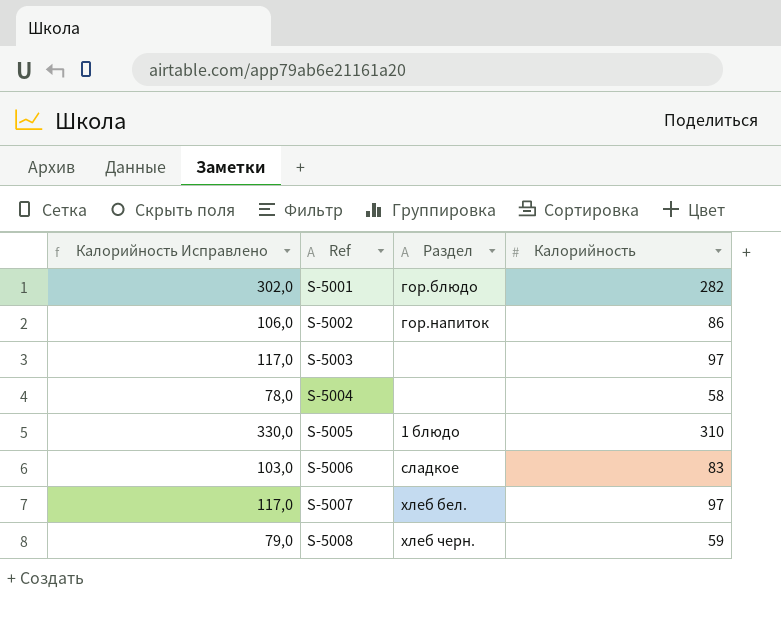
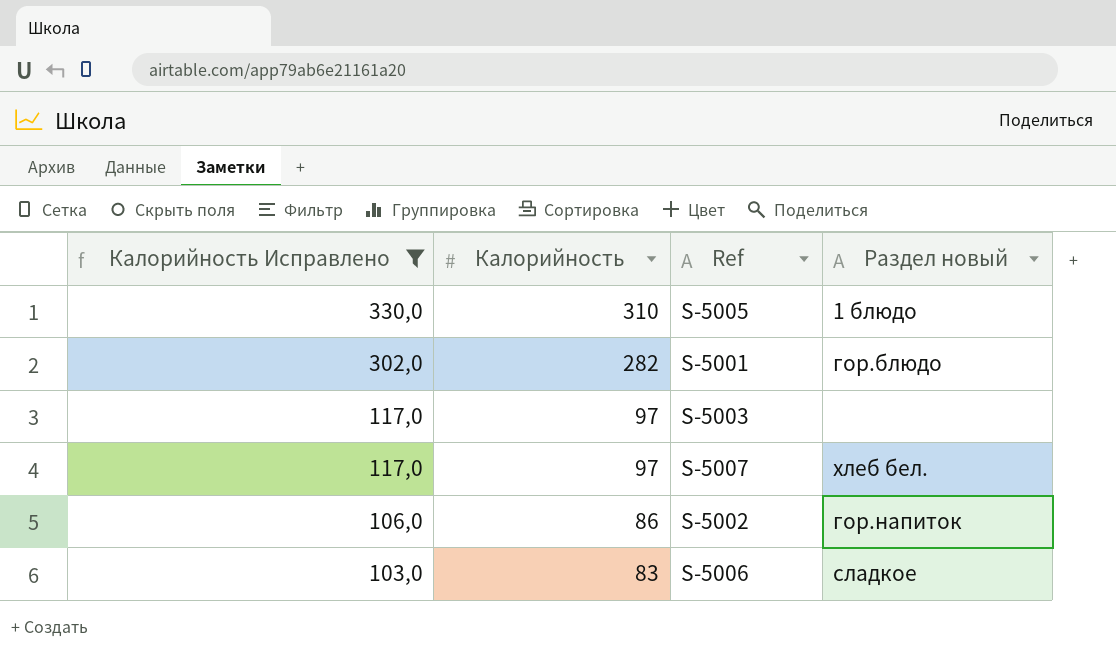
filter: none -> Калорийность Исправлено >= 103,0
row order: Ref ascending -> Калорийность Исправлено descending
column Калорийность | position: 4 -> 2
column name: Раздел -> Раздел новый

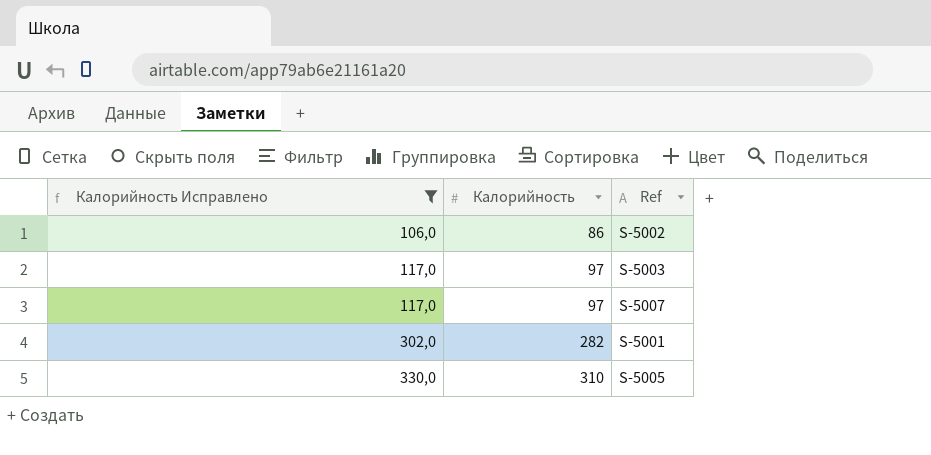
row order: Калорийность Исправлено descending -> Калорийность Исправлено ascending
column Раздел новый | position: 4 -> none
row S-5006: 103,0 | 83 | сладкое -> none

